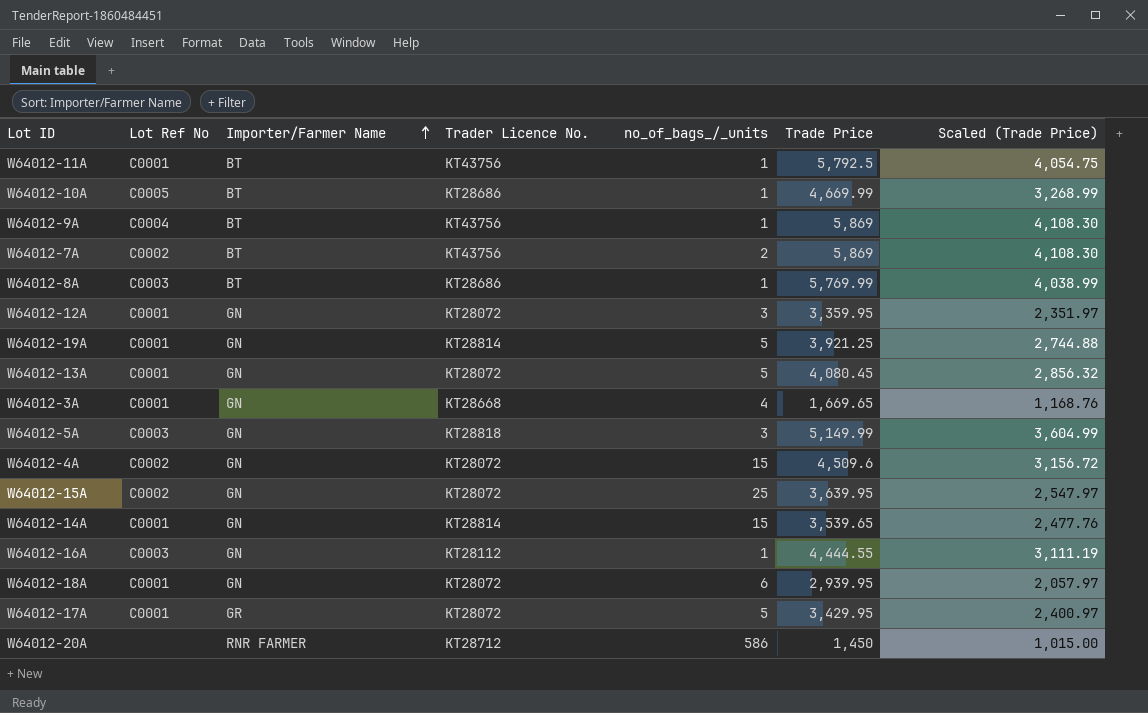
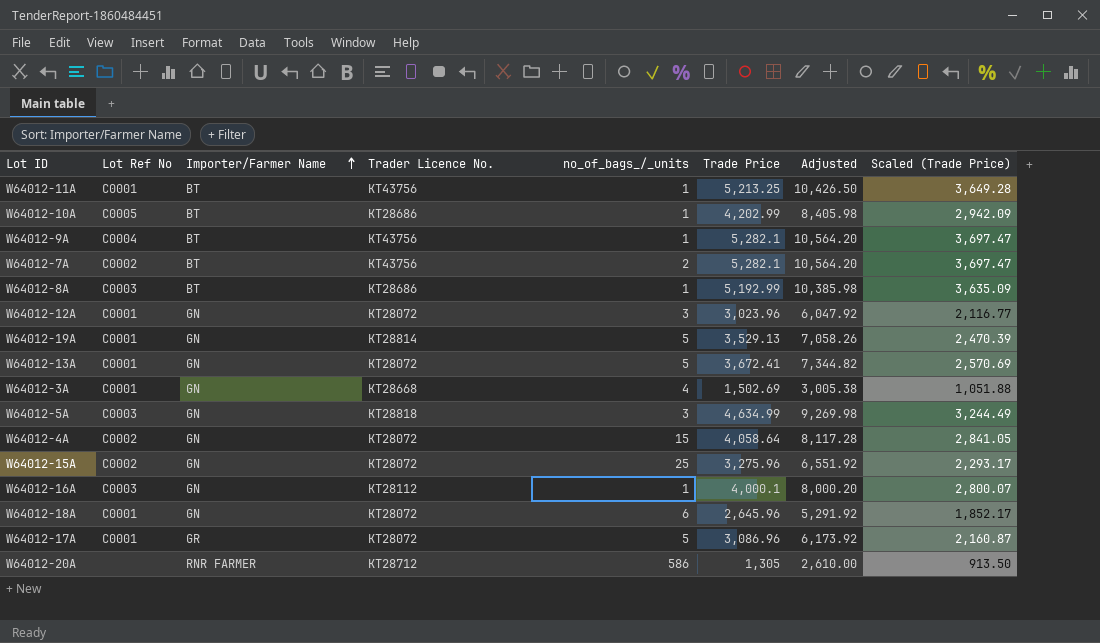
column Adjusted | formula: none -> [Trade Price] * 2
row W64012-14A: C0001 | GN | KT28814 | 15 | 3,539.65 | 2,477.76 -> none
W64012-11A | Trade Price: 5,792.5 -> 5,213.25
W64012-11A | Scaled (Trade Price): 4,054.75 -> 3,649.28
W64012-10A | Trade Price: 4,669.99 -> 4,202.99
W64012-10A | Scaled (Trade Price): 3,268.99 -> 2,942.09
W64012-9A | Trade Price: 5,869 -> 5,282.1
W64012-9A | Scaled (Trade Price): 4,108.30 -> 3,697.47
W64012-7A | Trade Price: 5,869 -> 5,282.1
W64012-7A | Scaled (Trade Price): 4,108.30 -> 3,697.47
W64012-8A | Trade Price: 5,769.99 -> 5,192.99
W64012-8A | Scaled (Trade Price): 4,038.99 -> 3,635.09
W64012-12A | Trade Price: 3,359.95 -> 3,023.96
W64012-12A | Scaled (Trade Price): 2,351.97 -> 2,116.77
W64012-19A | Trade Price: 3,921.25 -> 3,529.13
W64012-19A | Scaled (Trade Price): 2,744.88 -> 2,470.39
W64012-13A | Trade Price: 4,080.45 -> 3,672.41
W64012-13A | Scaled (Trade Price): 2,856.32 -> 2,570.69
W64012-3A | Trade Price: 1,669.65 -> 1,502.69
W64012-3A | Scaled (Trade Price): 1,168.76 -> 1,051.88
W64012-5A | Trade Price: 5,149.99 -> 4,634.99
W64012-5A | Scaled (Trade Price): 3,604.99 -> 3,244.49
W64012-4A | Trade Price: 4,509.6 -> 4,058.64
W64012-4A | Scaled (Trade Price): 3,156.72 -> 2,841.05
W64012-15A | Trade Price: 3,639.95 -> 3,275.96
W64012-15A | Scaled (Trade Price): 2,547.97 -> 2,293.17
W64012-16A | Trade Price: 4,444.55 -> 4,000.1
W64012-16A | Scaled (Trade Price): 3,111.19 -> 2,800.07
W64012-18A | Trade Price: 2,939.95 -> 2,645.96
W64012-18A | Scaled (Trade Price): 2,057.97 -> 1,852.17
W64012-17A | Trade Price: 3,429.95 -> 3,086.96
W64012-17A | Scaled (Trade Price): 2,400.97 -> 2,160.87
W64012-20A | Trade Price: 1,450 -> 1,305
W64012-20A | Scaled (Trade Price): 1,015.00 -> 913.50

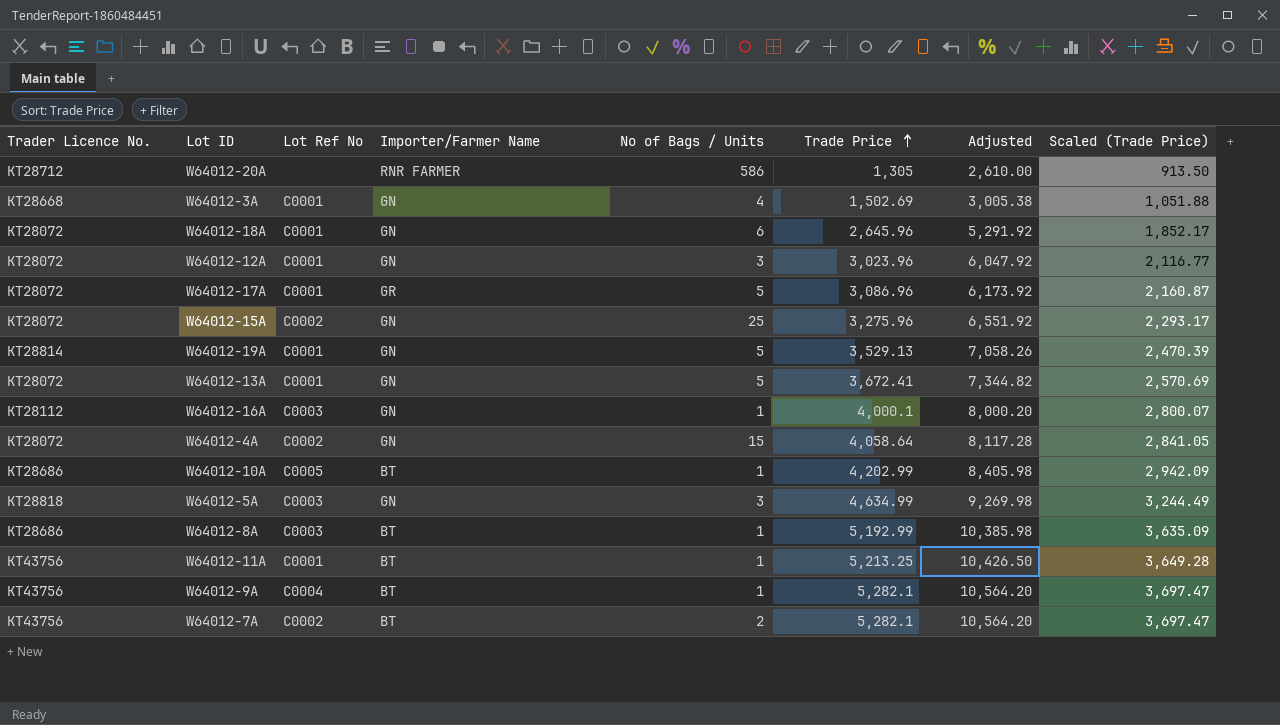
row order: Importer/Farmer Name ascending -> Trade Price ascending
column Trader Licence No. | position: 4 -> 1
column name: no_of_bags_/_units -> No of Bags / Units

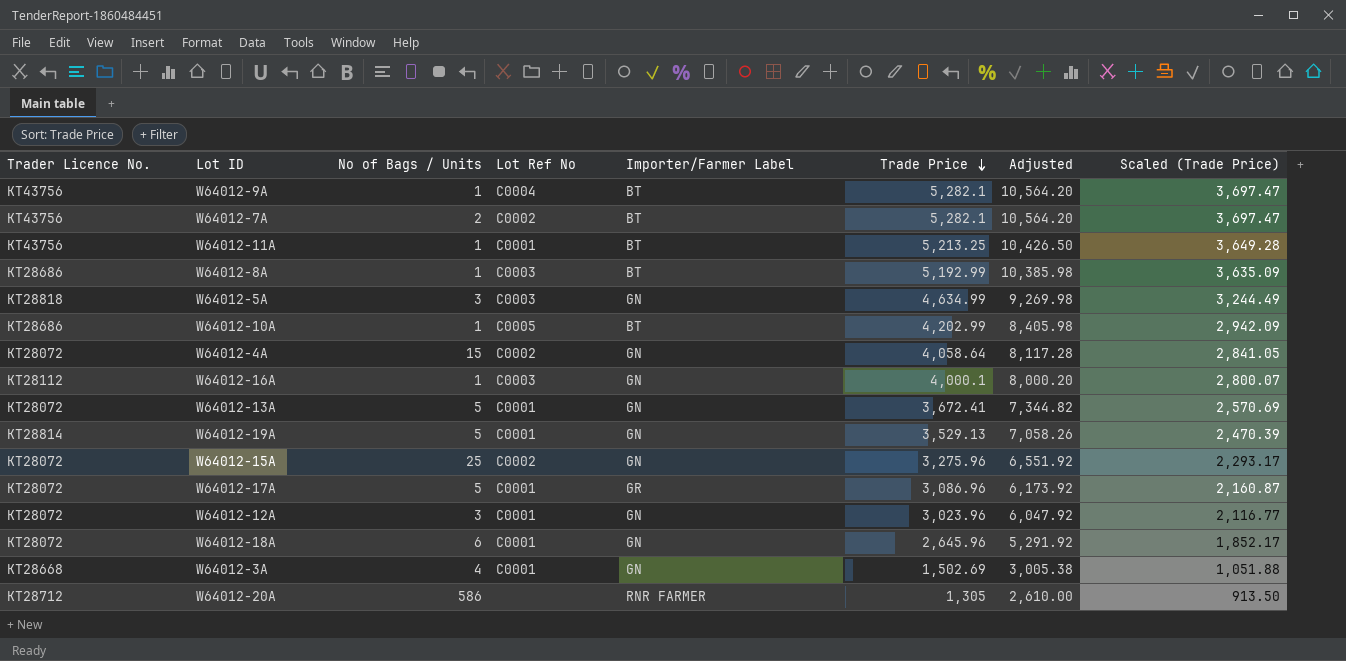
row order: Trade Price ascending -> Trade Price descending
column No of Bags / Units | position: 5 -> 3
column name: Importer/Farmer Name -> Importer/Farmer Label

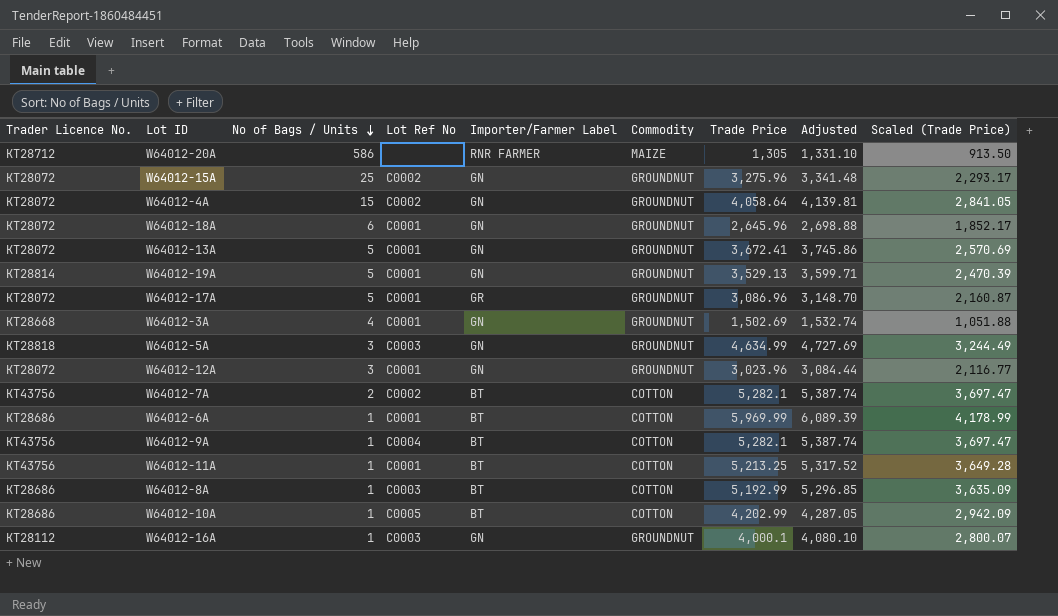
row order: Trade Price descending -> No of Bags / Units descending
column Commodity | position: none -> 6
column Adjusted | formula: [Trade Price] * 2 -> [Trade Price] * 1.02
row W64012-6A: none -> KT28686 | 1 | C0001 | BT | COTTON | 5,969.99 | 6,089.39 | 4,178.99

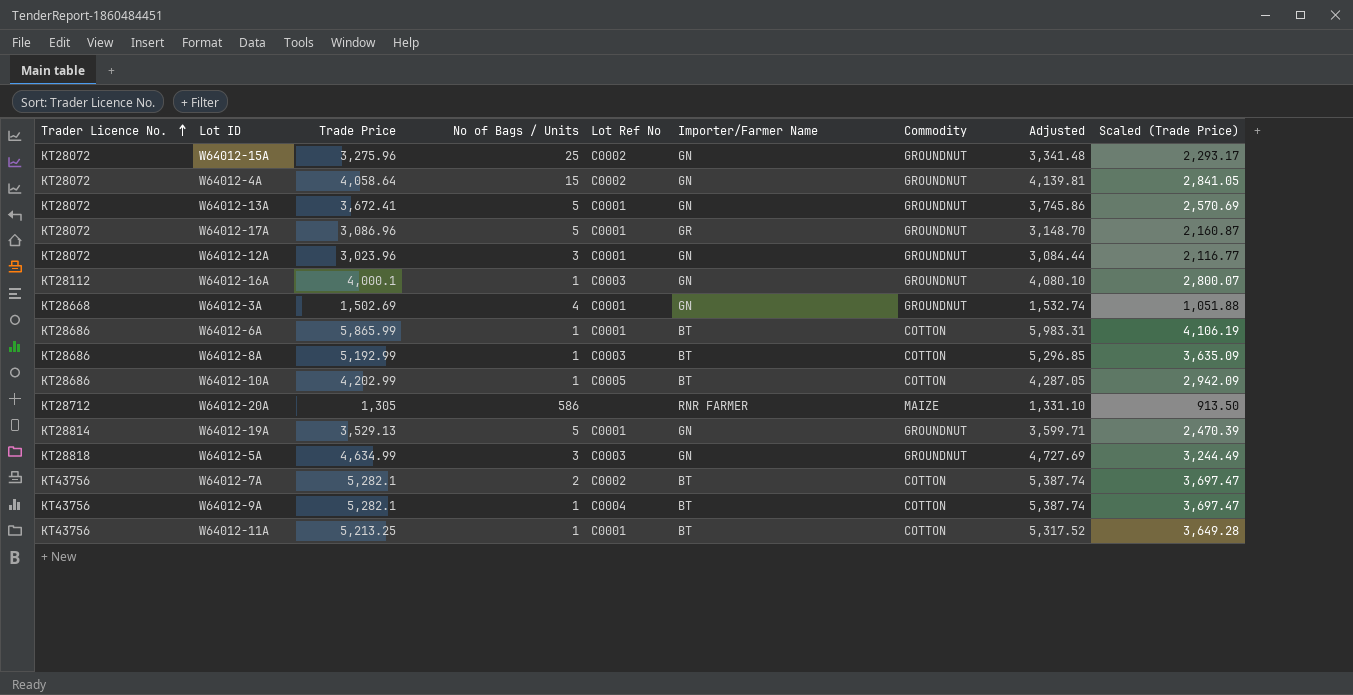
row order: No of Bags / Units descending -> Trader Licence No. ascending
column Trade Price | position: 7 -> 3
column name: Importer/Farmer Label -> Importer/Farmer Name
row W64012-18A: KT28072 | 6 | C0001 | GN | GROUNDNUT | 2,645.96 | 2,698.88 | 1,852.17 -> none
W64012-6A | Trade Price: 5,969.99 -> 5,865.99
W64012-6A | Adjusted: 6,089.39 -> 5,983.31
W64012-6A | Scaled (Trade Price): 4,178.99 -> 4,106.19

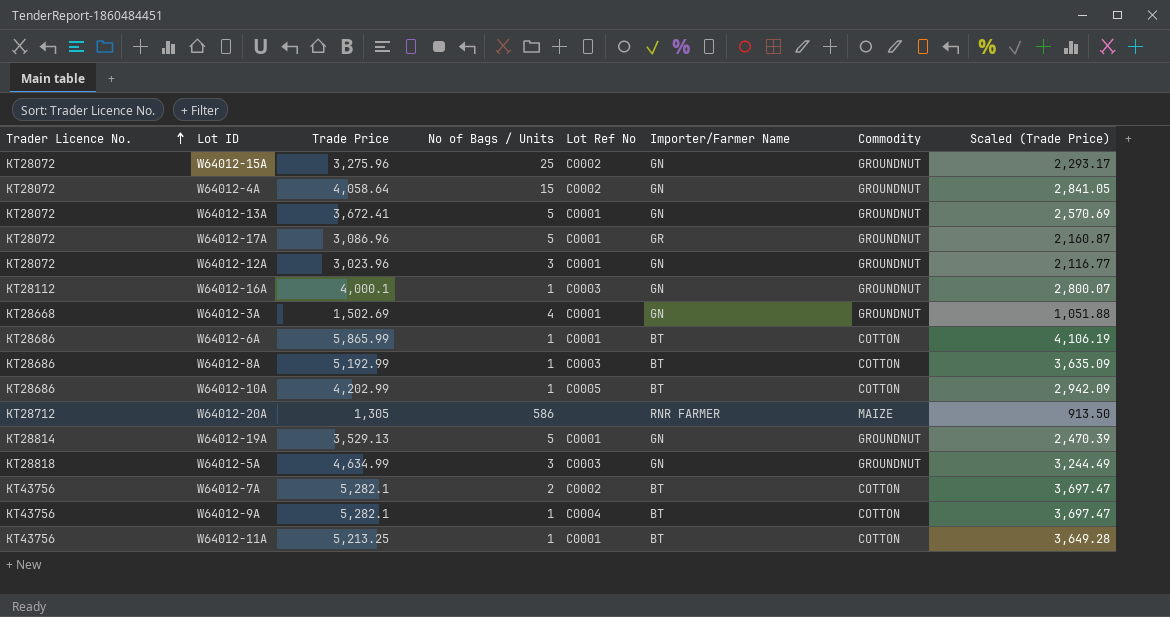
column Adjusted | formula: [Trade Price] * 1.02 -> none

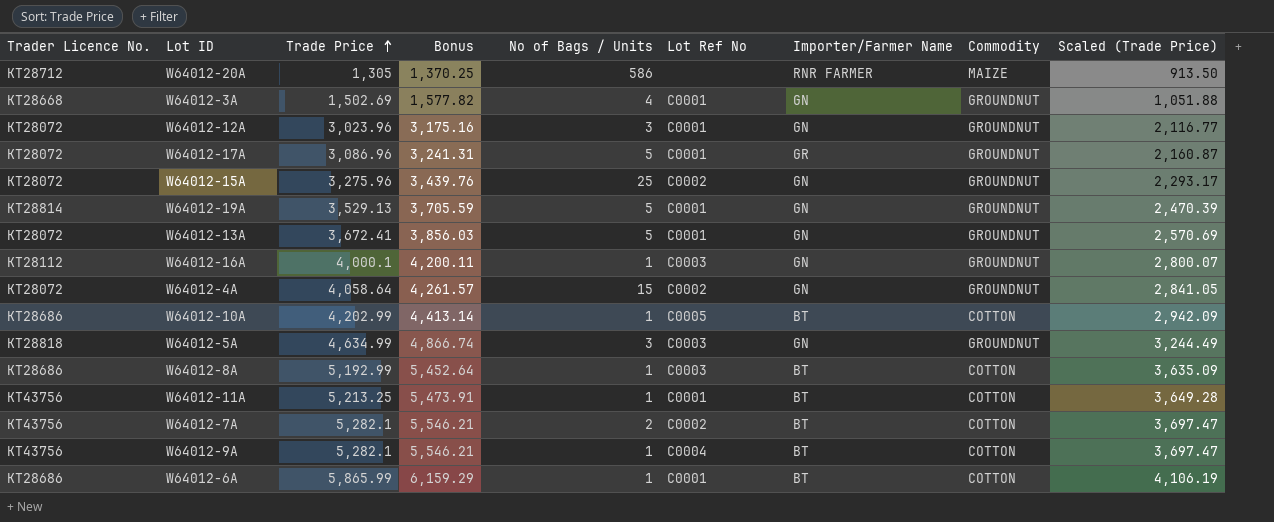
row order: Trader Licence No. ascending -> Trade Price ascending
column Bonus | formula: none -> [Trade Price] * 1.05

